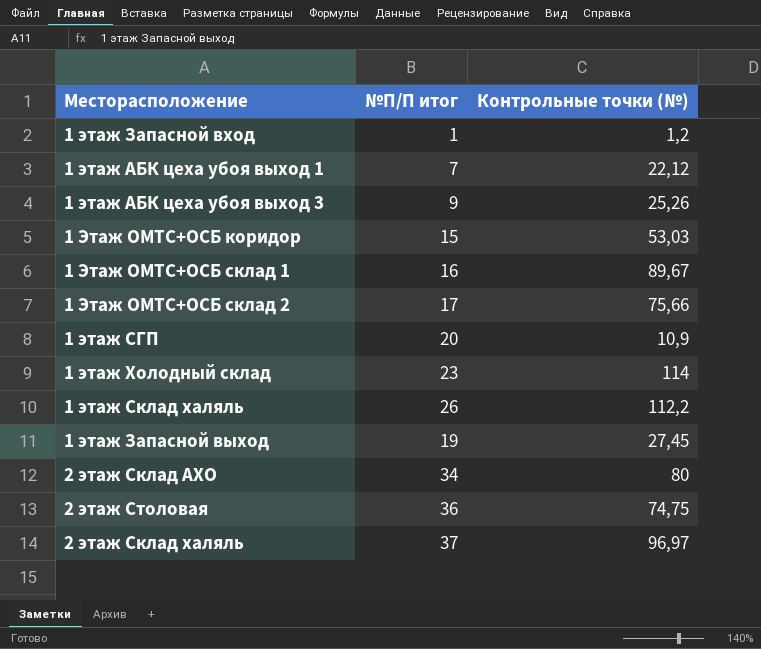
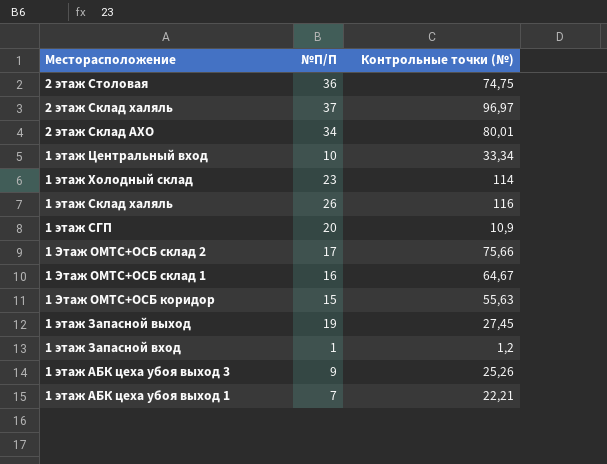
row order: none -> Месторасположение descending
column name: №П/П итог -> №П/П
2 этаж Склад АХО | Контрольные точки (№): 80 -> 80,01
row 1 этаж Центральный вход: none -> 10 | 33,34
1 этаж Склад халяль | Контрольные точки (№): 112,2 -> 116
1 Этаж ОМТС+ОСБ склад 1 | Контрольные точки (№): 89,67 -> 64,67
1 Этаж ОМТС+ОСБ коридор | Контрольные точки (№): 53,03 -> 55,63
1 этаж АБК цеха убоя выход 1 | Контрольные точки (№): 22,12 -> 22,21

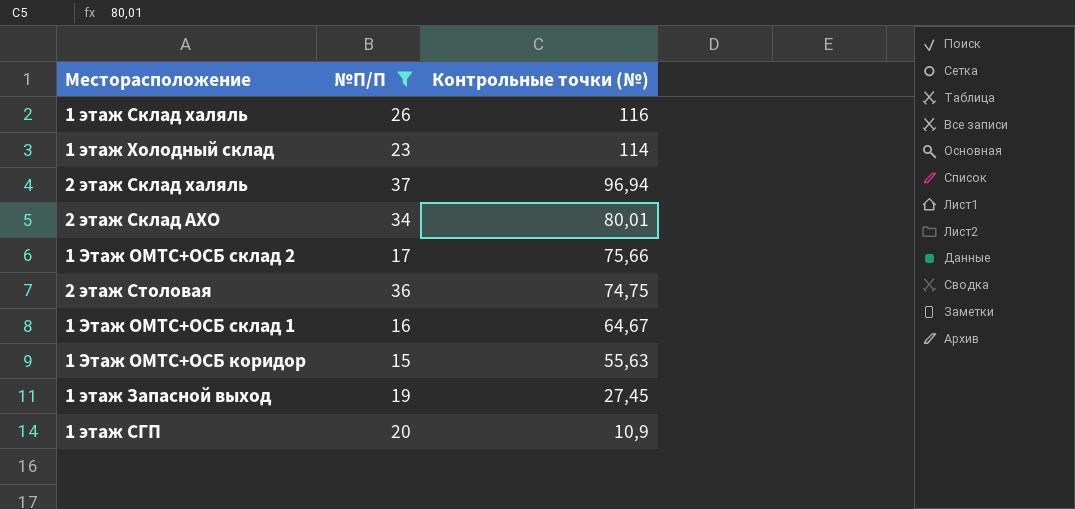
filter: none -> №П/П >= 15
row order: Месторасположение descending -> Контрольные точки (№) descending
2 этаж Склад халяль | Контрольные точки (№): 96,97 -> 96,94

